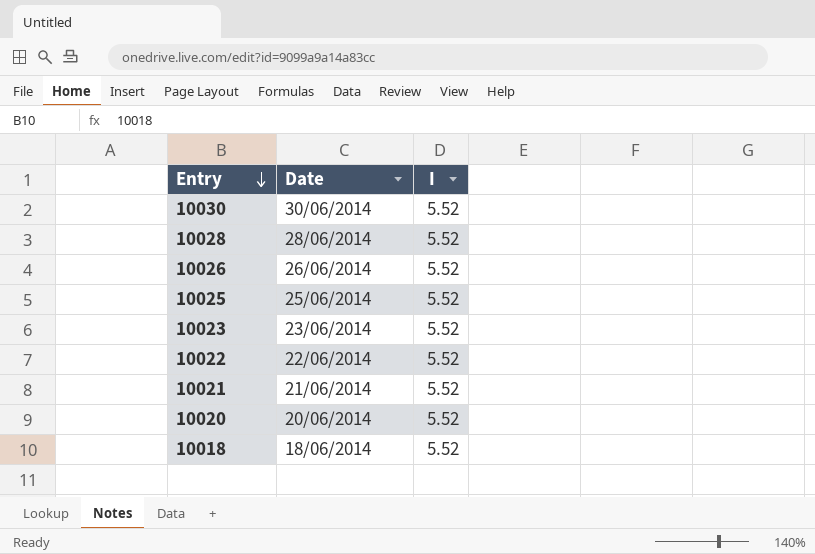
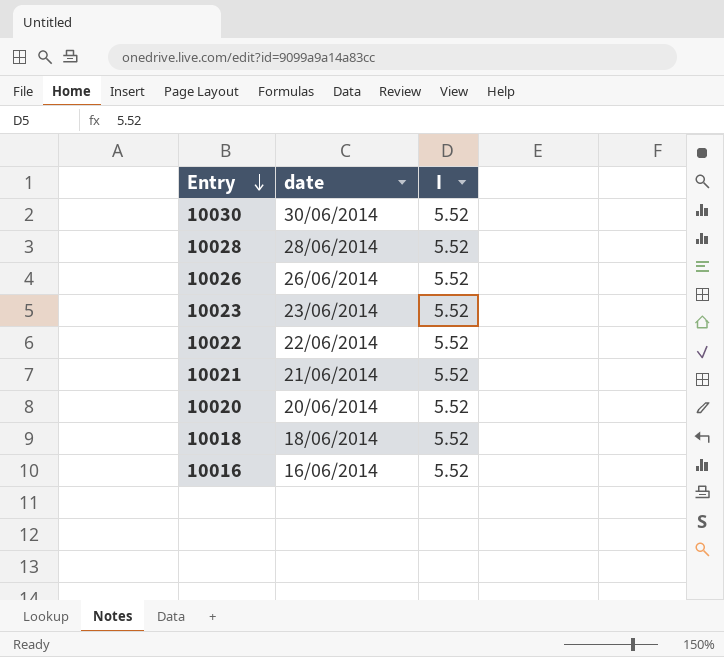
column name: Date -> date
row 10025: 25/06/2014 | 5.52 -> none
row 10016: none -> 16/06/2014 | 5.52

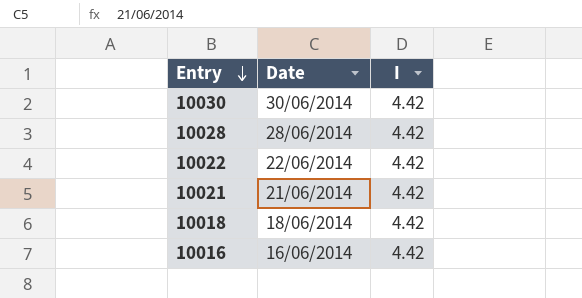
column name: date -> Date
row 10026: 26/06/2014 | 5.52 -> none
row 10023: 23/06/2014 | 5.52 -> none
row 10020: 20/06/2014 | 5.52 -> none
10030 | I: 5.52 -> 4.42
10028 | I: 5.52 -> 4.42
10022 | I: 5.52 -> 4.42
10021 | I: 5.52 -> 4.42
10018 | I: 5.52 -> 4.42
10016 | I: 5.52 -> 4.42

